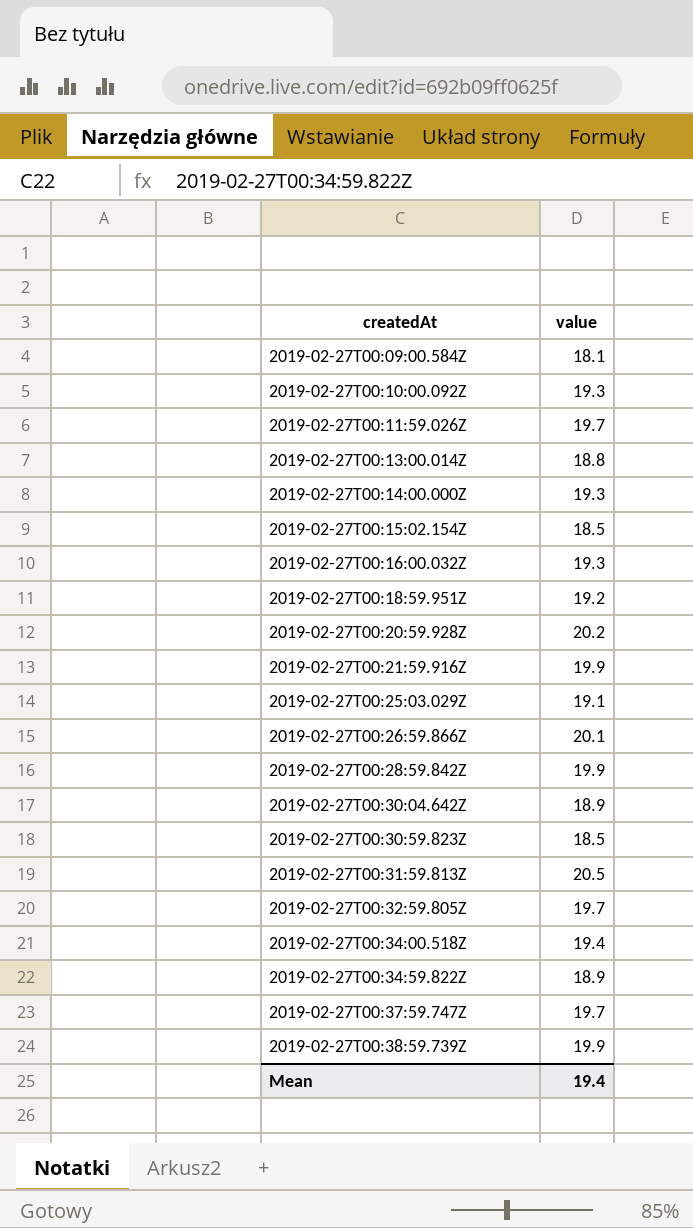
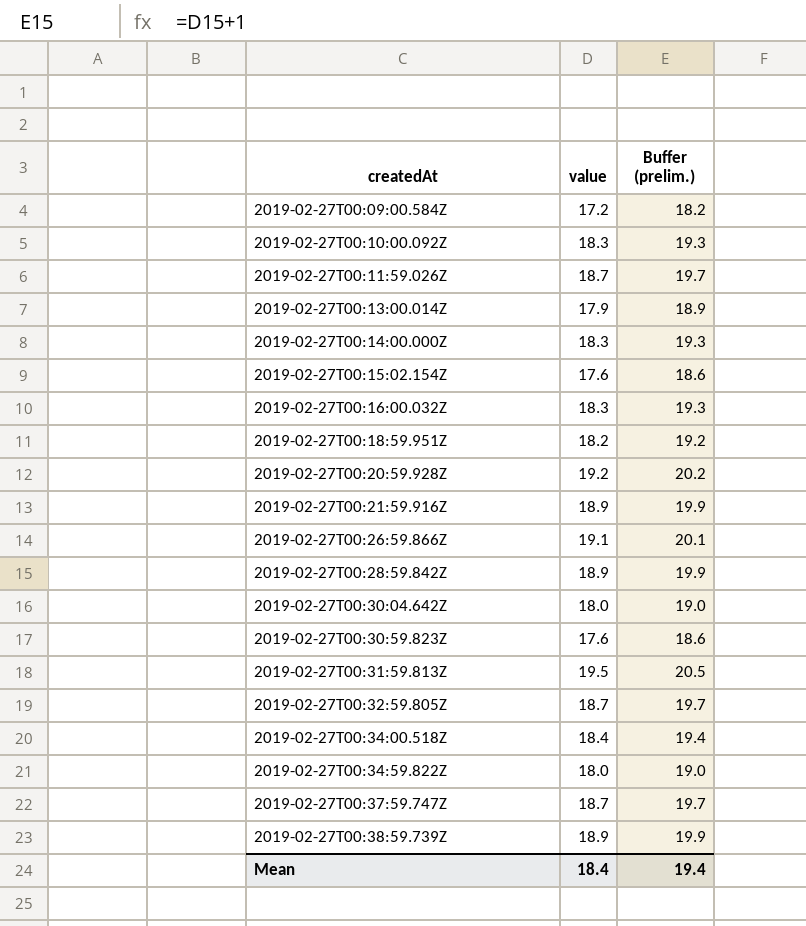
column Buffer (prelim.) | formula: none -> [value] + 1
row 2019-02-27T00:25:03.029Z: 19.1 -> none
2019-02-27T00:09:00.584Z | value: 18.1 -> 17.2
2019-02-27T00:10:00.092Z | value: 19.3 -> 18.3
2019-02-27T00:11:59.026Z | value: 19.7 -> 18.7
2019-02-27T00:13:00.014Z | value: 18.8 -> 17.9
2019-02-27T00:14:00.000Z | value: 19.3 -> 18.3
2019-02-27T00:15:02.154Z | value: 18.5 -> 17.6
2019-02-27T00:16:00.032Z | value: 19.3 -> 18.3
2019-02-27T00:18:59.951Z | value: 19.2 -> 18.2
2019-02-27T00:20:59.928Z | value: 20.2 -> 19.2
2019-02-27T00:21:59.916Z | value: 19.9 -> 18.9
2019-02-27T00:26:59.866Z | value: 20.1 -> 19.1
2019-02-27T00:28:59.842Z | value: 19.9 -> 18.9
2019-02-27T00:30:04.642Z | value: 18.9 -> 18.0
2019-02-27T00:30:59.823Z | value: 18.5 -> 17.6
2019-02-27T00:31:59.813Z | value: 20.5 -> 19.5
2019-02-27T00:32:59.805Z | value: 19.7 -> 18.7
2019-02-27T00:34:00.518Z | value: 19.4 -> 18.4
2019-02-27T00:34:59.822Z | value: 18.9 -> 18.0
2019-02-27T00:37:59.747Z | value: 19.7 -> 18.7
2019-02-27T00:38:59.739Z | value: 19.9 -> 18.9
Mean | value: 19.4 -> 18.4

